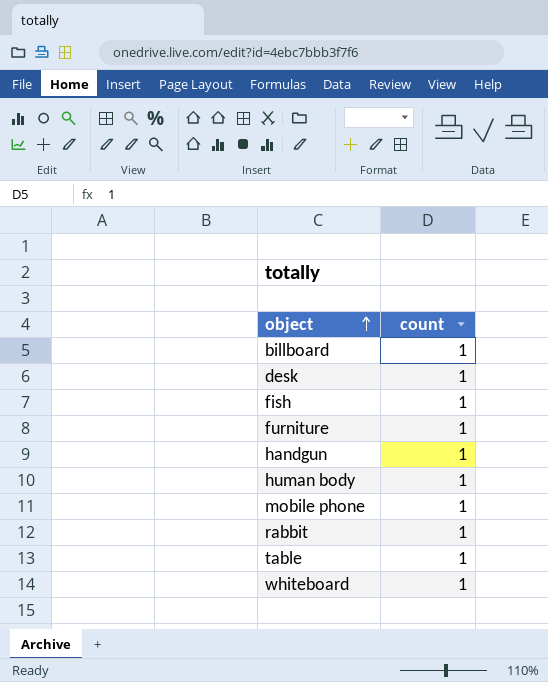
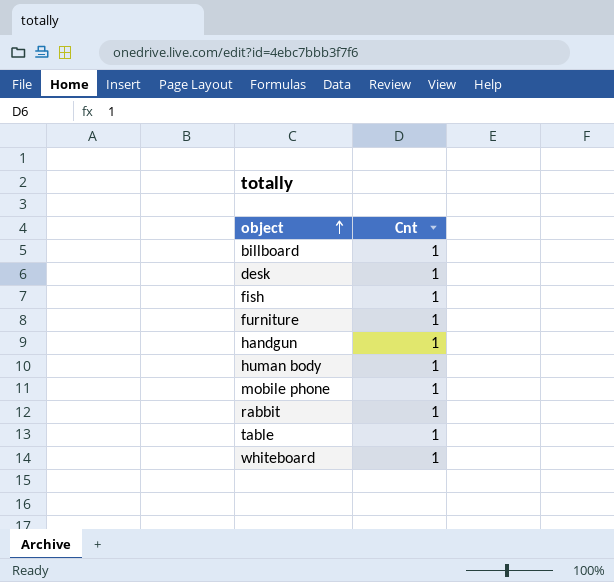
column name: count -> Cnt

